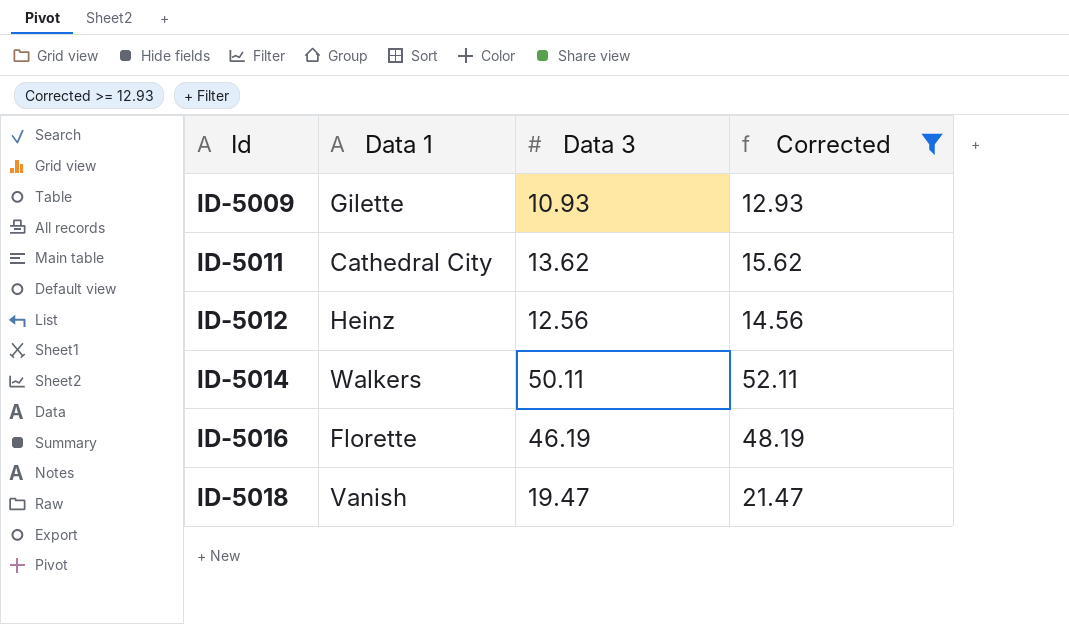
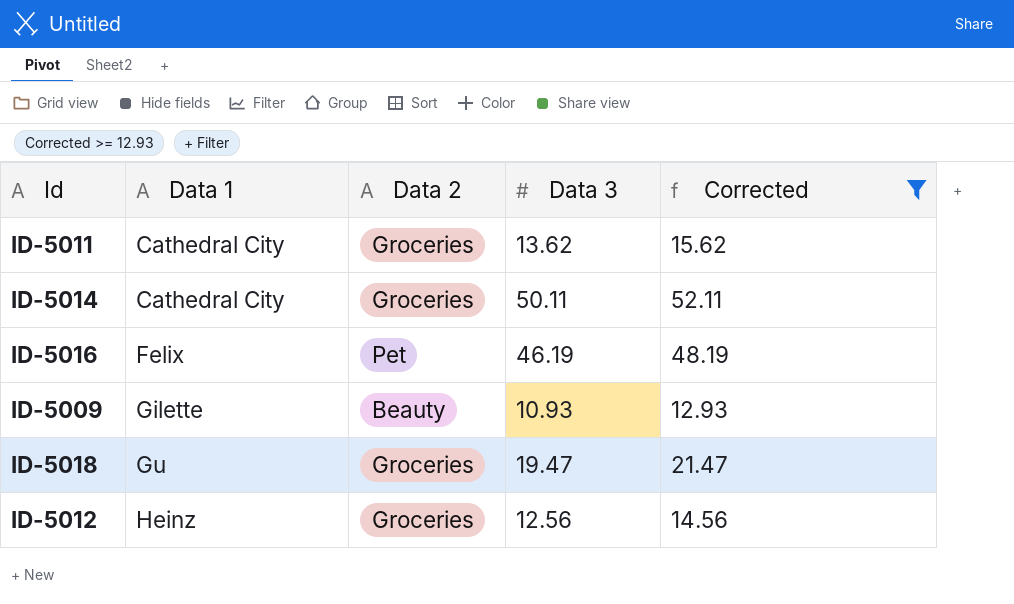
row order: Id ascending -> Data 1 ascending
column Data 2 | position: none -> 3
ID-5014 | Data 1: Walkers -> Cathedral City
ID-5016 | Data 1: Florette -> Felix
ID-5018 | Data 1: Vanish -> Gu

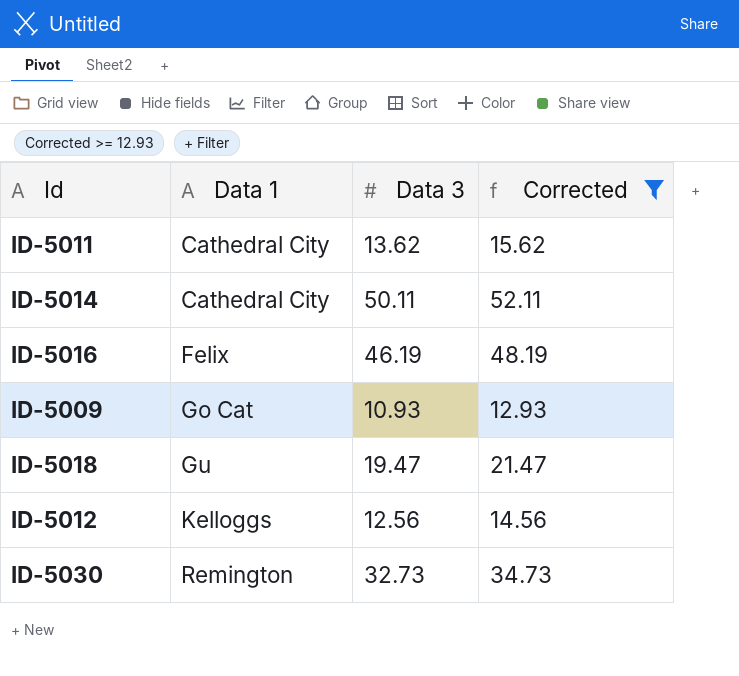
column Data 2 | position: 3 -> none
ID-5009 | Data 1: Gilette -> Go Cat
ID-5012 | Data 1: Heinz -> Kelloggs
row ID-5030: none -> Remington | 32.73 | 34.73

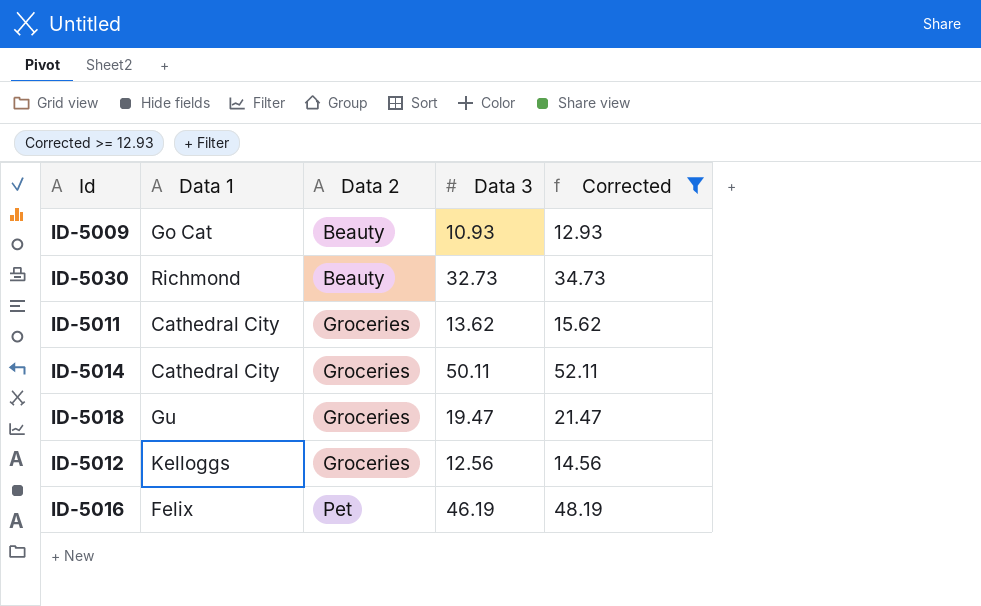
row order: Data 1 ascending -> Data 2 ascending
column Data 2 | position: none -> 3
ID-5030 | Data 1: Remington -> Richmond

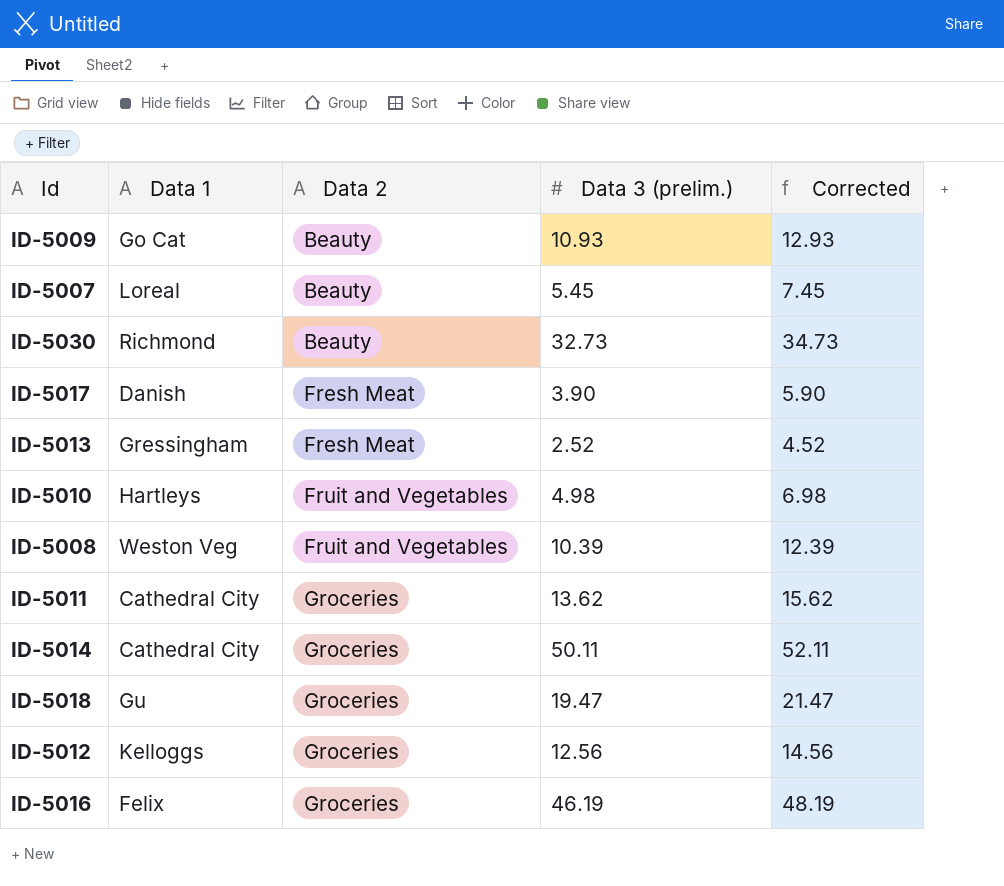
filter: Corrected >= 12.93 -> none
column name: Data 3 -> Data 3 (prelim.)
ID-5016 | Data 2: Pet -> Groceries

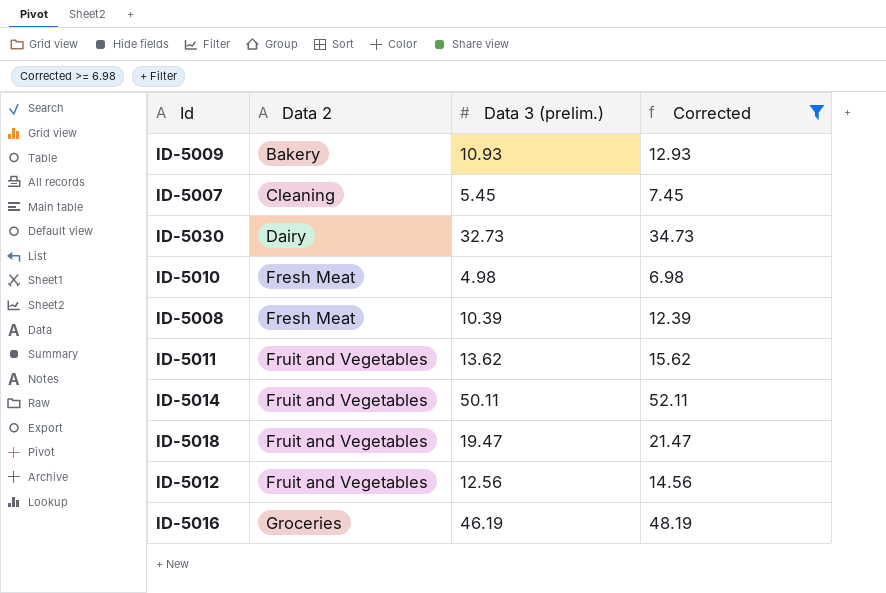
filter: none -> Corrected >= 6.98
column Data 1 | position: 2 -> none
ID-5009 | Data 2: Beauty -> Bakery
ID-5007 | Data 2: Beauty -> Cleaning
ID-5030 | Data 2: Beauty -> Dairy
ID-5010 | Data 2: Fruit and Vegetables -> Fresh Meat
ID-5008 | Data 2: Fruit and Vegetables -> Fresh Meat
ID-5011 | Data 2: Groceries -> Fruit and Vegetables
ID-5014 | Data 2: Groceries -> Fruit and Vegetables
ID-5018 | Data 2: Groceries -> Fruit and Vegetables
ID-5012 | Data 2: Groceries -> Fruit and Vegetables

